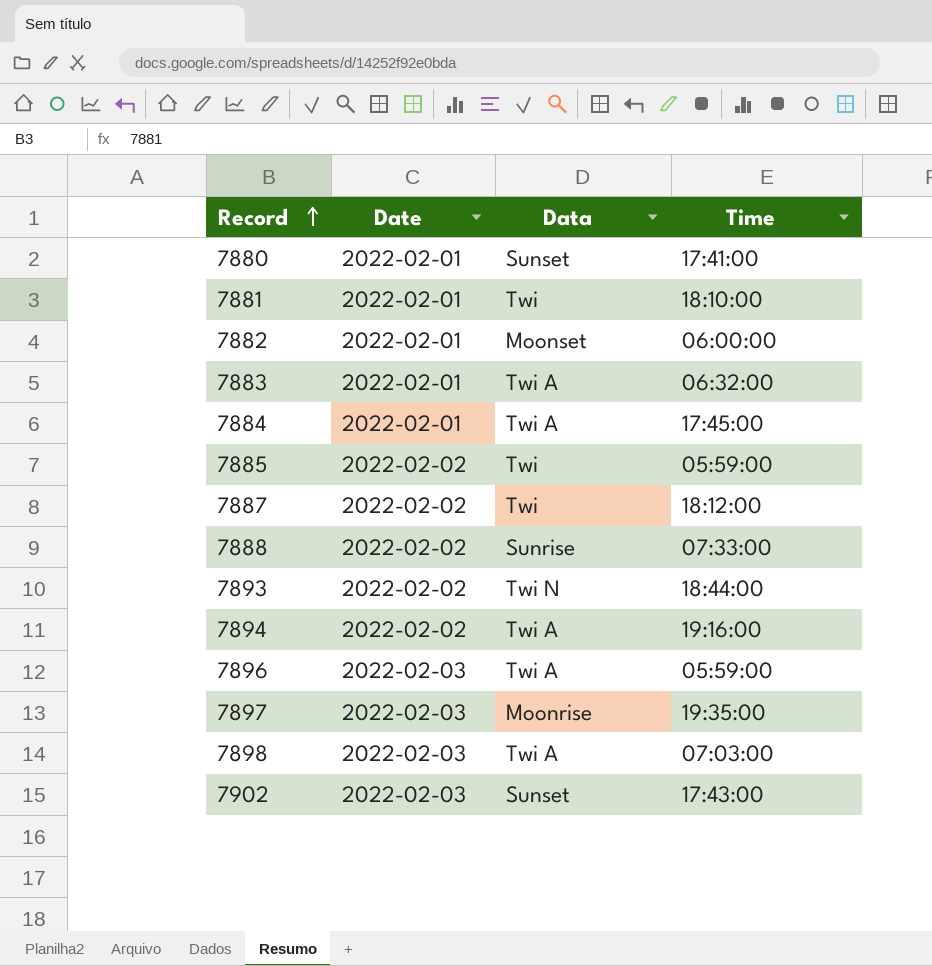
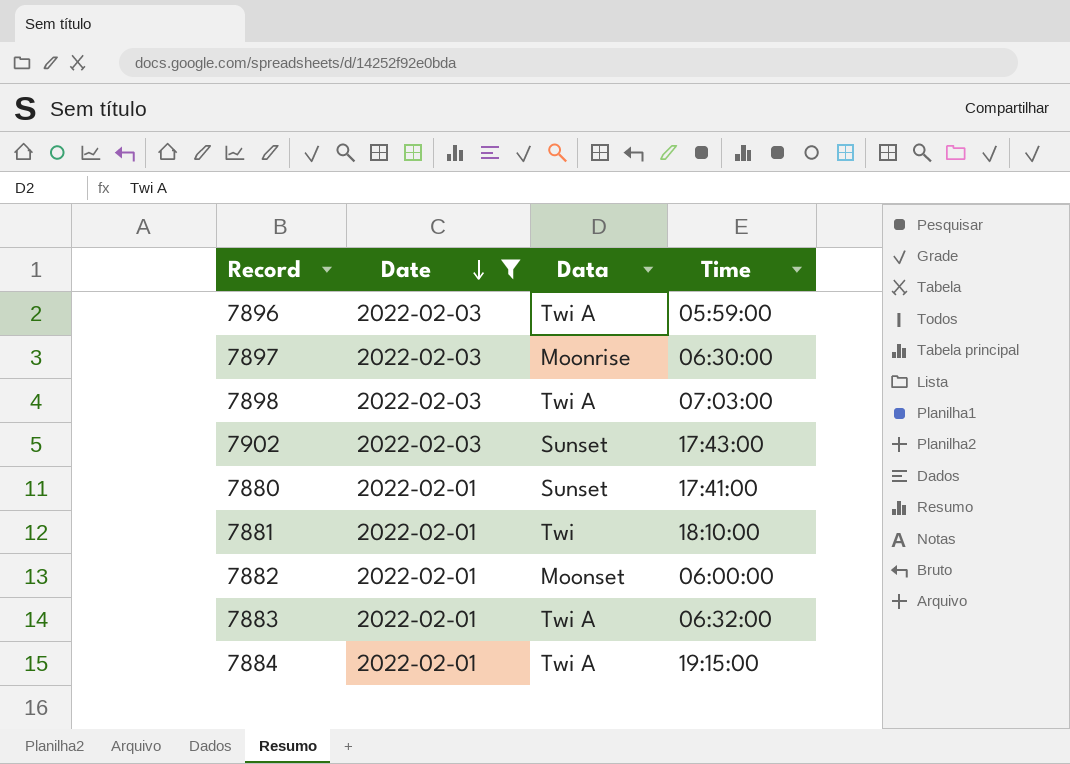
filter: none -> Date != 2022-02-02
row order: Record ascending -> Date descending
7897 | Time: 19:35:00 -> 06:30:00
7884 | Time: 17:45:00 -> 19:15:00

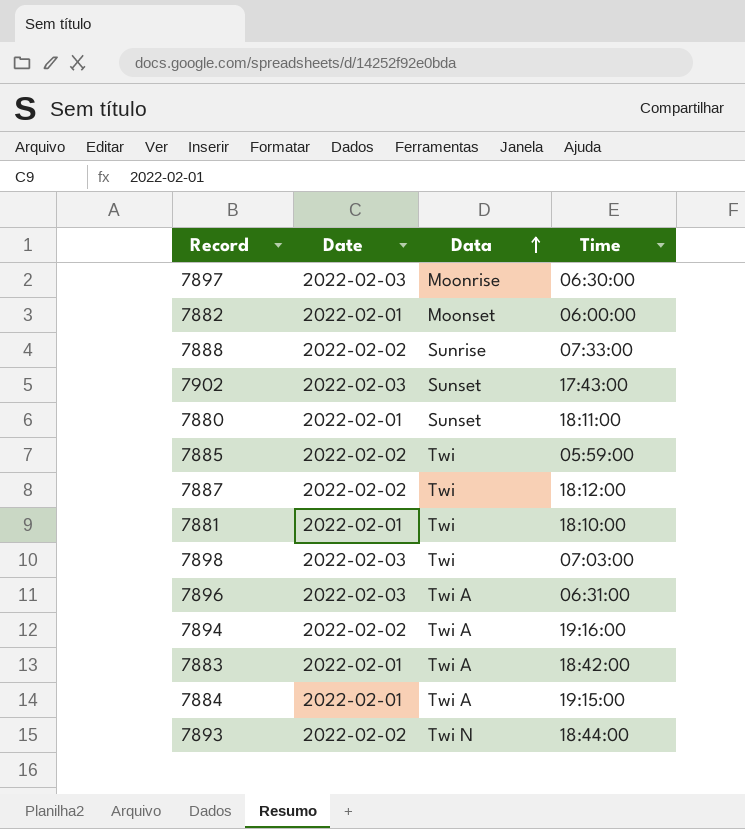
filter: Date != 2022-02-02 -> none
row order: Date descending -> Data ascending
7880 | Time: 17:41:00 -> 18:11:00
7898 | Data: Twi A -> Twi
7896 | Time: 05:59:00 -> 06:31:00
7883 | Time: 06:32:00 -> 18:42:00

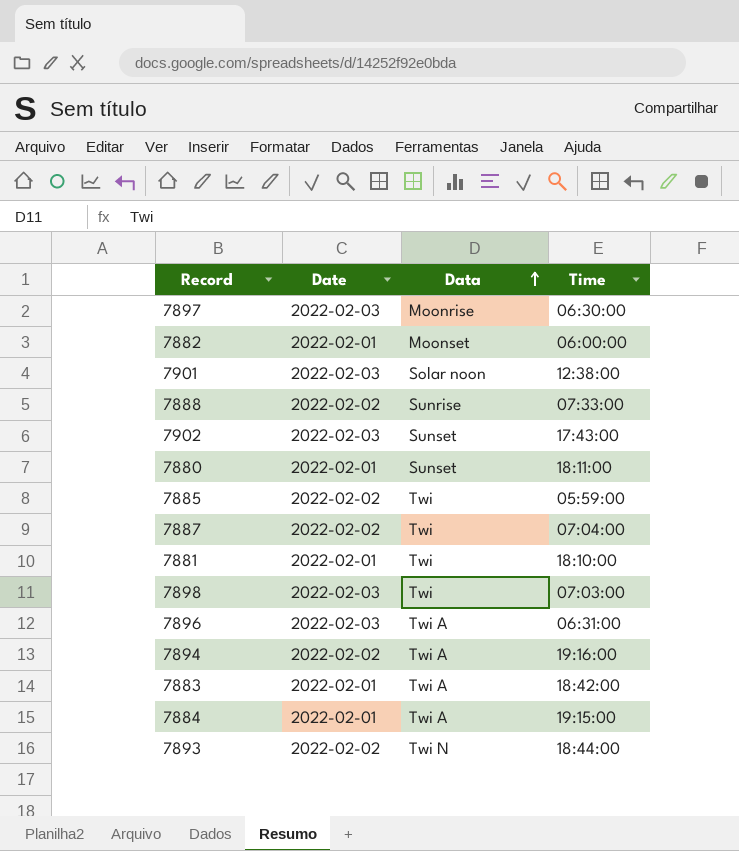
row 7901: none -> 2022-02-03 | Solar noon | 12:38:00
7887 | Time: 18:12:00 -> 07:04:00

